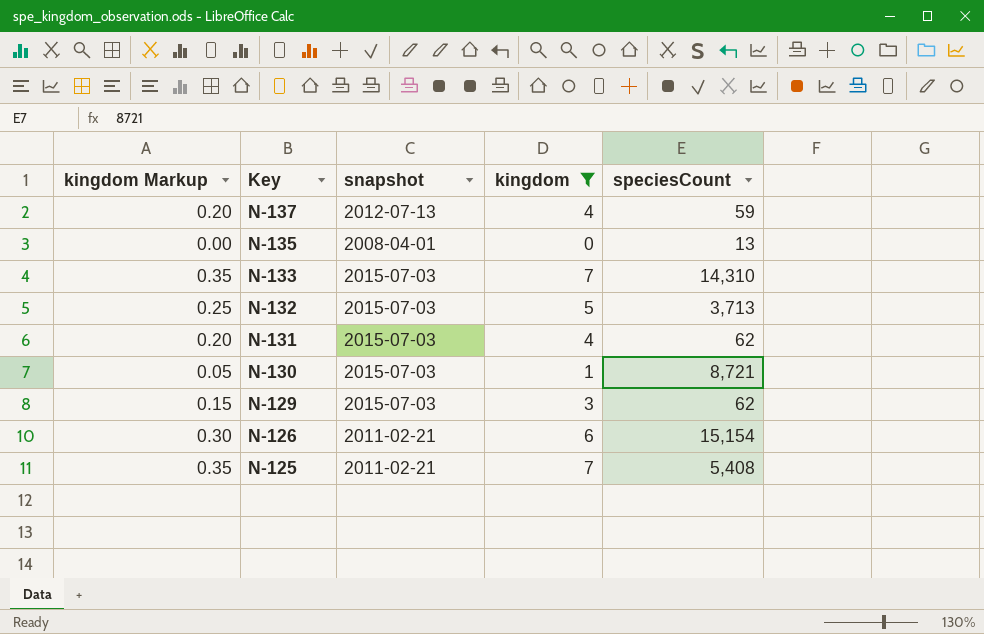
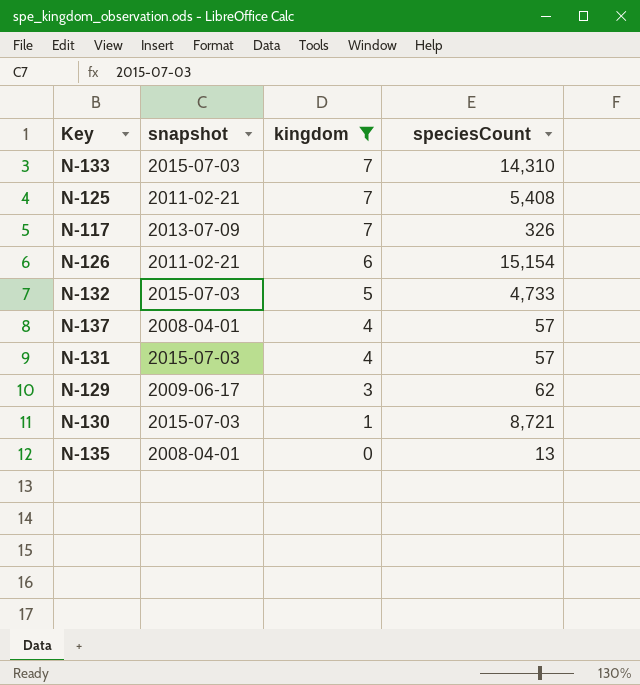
row order: Key descending -> kingdom descending
column kingdom Markup | formula: [kingdom] * 0.05 -> none
row N-117: none -> 2013-07-09 | 7 | 326
N-132 | speciesCount: 3,713 -> 4,733
N-137 | snapshot: 2012-07-13 -> 2008-04-01
N-137 | speciesCount: 59 -> 57
N-131 | speciesCount: 62 -> 57
N-129 | snapshot: 2015-07-03 -> 2009-06-17

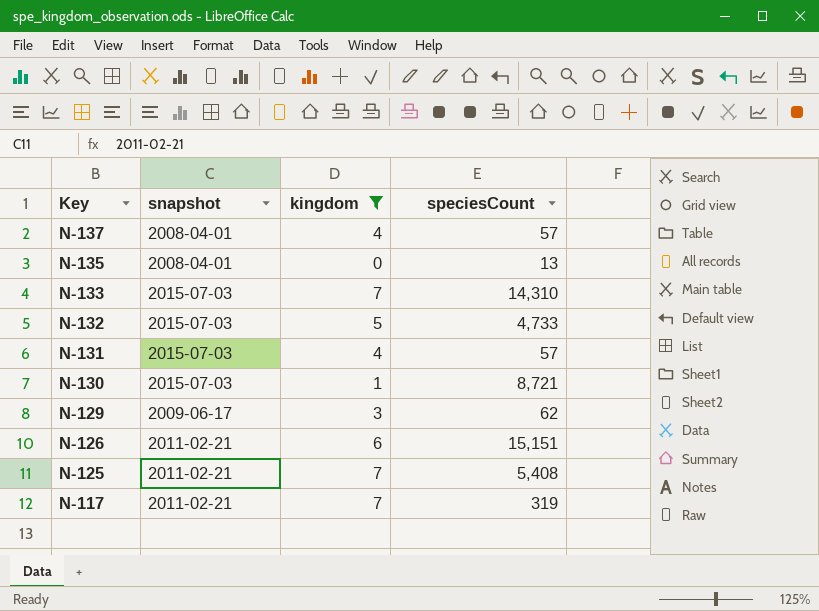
row order: kingdom descending -> Key descending
N-126 | speciesCount: 15,154 -> 15,151
N-117 | snapshot: 2013-07-09 -> 2011-02-21
N-117 | speciesCount: 326 -> 319

